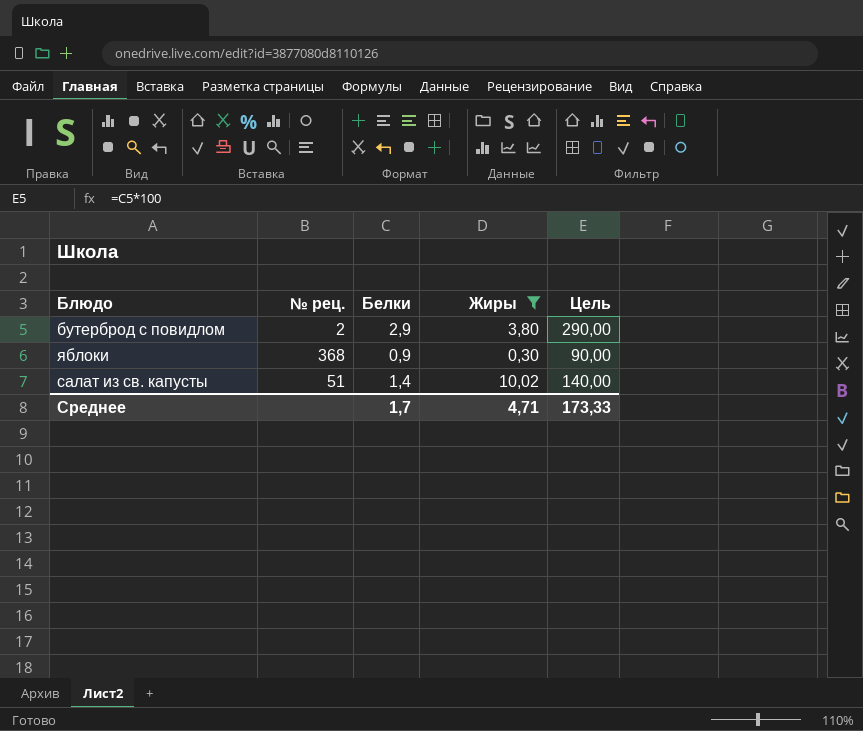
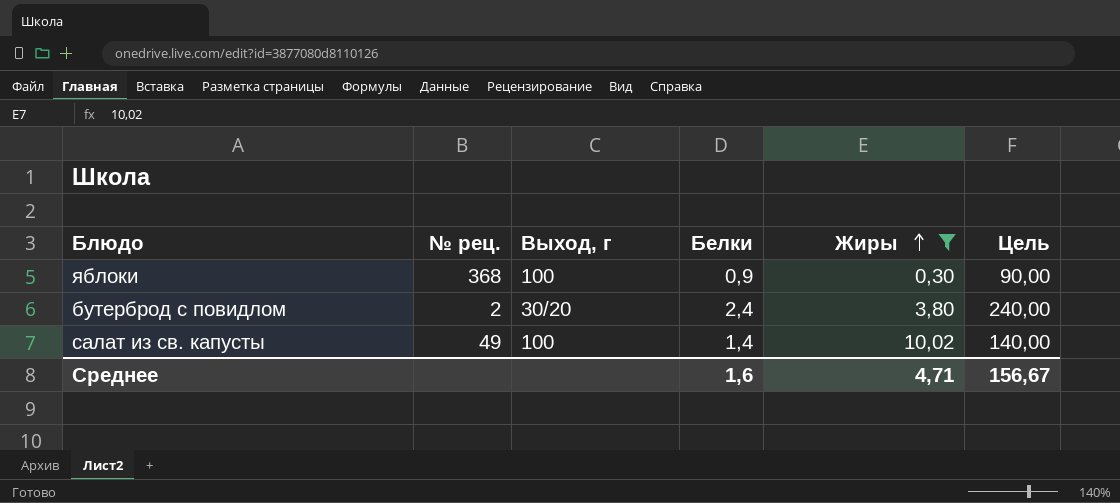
row order: none -> Жиры ascending
column Выход, г | position: none -> 3
бутерброд с повидлом | Белки: 2,9 -> 2,4
бутерброд с повидлом | Цель: 290,00 -> 240,00
салат из св. капусты | № рец.: 51 -> 49
Среднее | Белки: 1,7 -> 1,6
Среднее | Цель: 173,33 -> 156,67

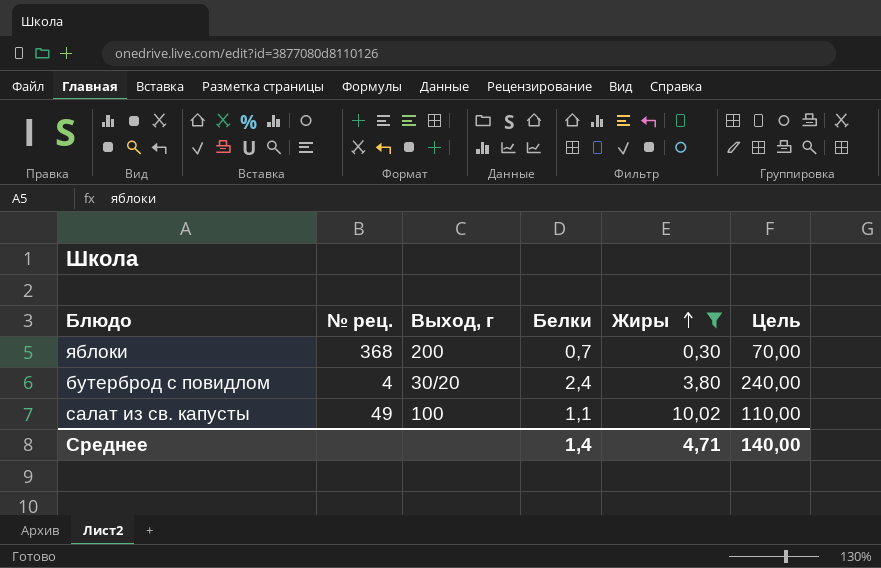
яблоки | Выход, г: 100 -> 200
яблоки | Белки: 0,9 -> 0,7
яблоки | Цель: 90,00 -> 70,00
бутерброд с повидлом | № рец.: 2 -> 4
салат из св. капусты | Белки: 1,4 -> 1,1
салат из св. капусты | Цель: 140,00 -> 110,00
Среднее | Белки: 1,6 -> 1,4
Среднее | Цель: 156,67 -> 140,00

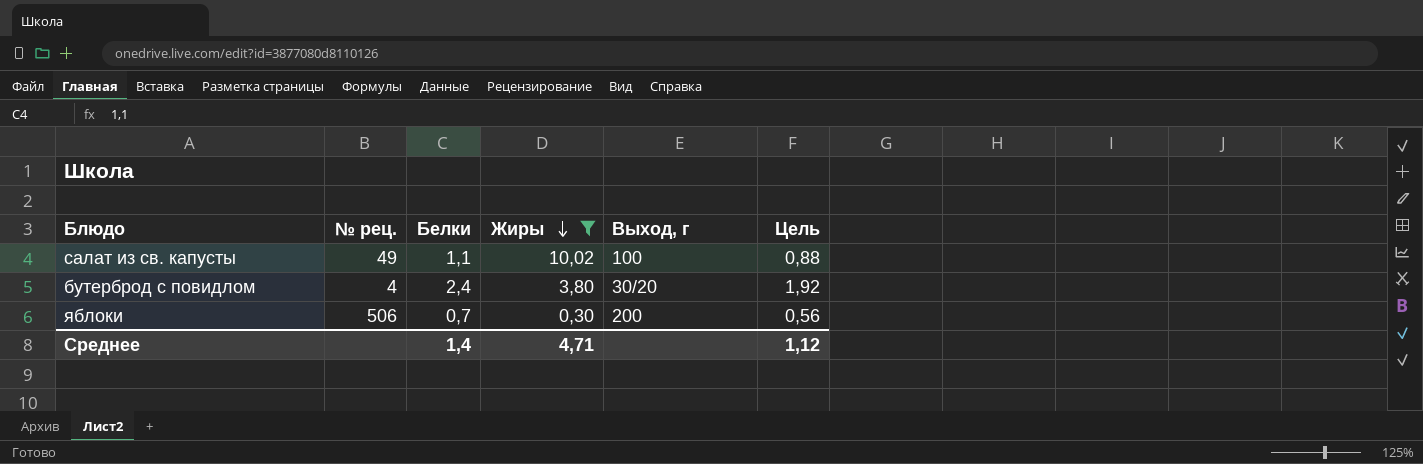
row order: Жиры ascending -> Жиры descending
column Выход, г | position: 3 -> 5
column Цель | formula: [Белки] * 100 -> [Белки] * 0,8
яблоки | № рец.: 368 -> 506
Среднее | Цель: 140,00 -> 1,12

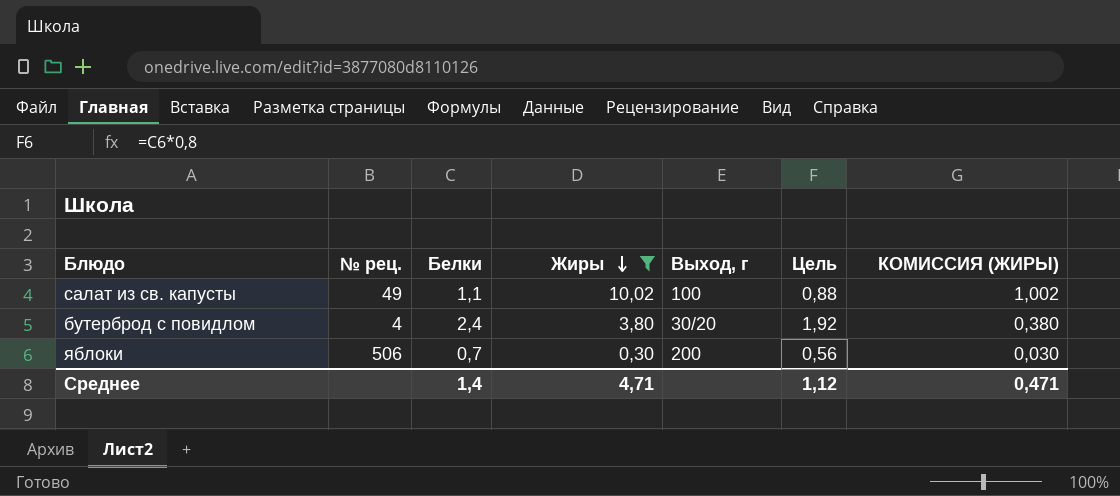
column КОМИССИЯ (ЖИРЫ) | formula: none -> [Жиры] * 0,1

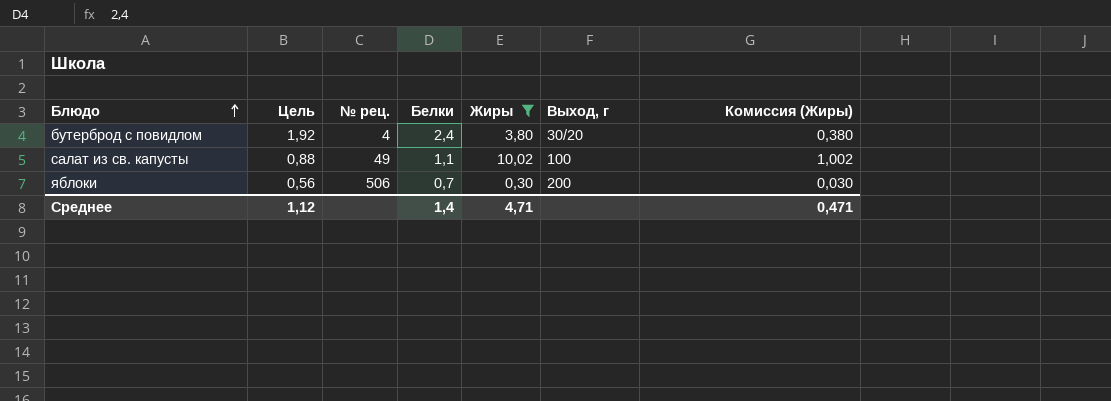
row order: Жиры descending -> Блюдо ascending
column Цель | position: 6 -> 2
column name: КОМИССИЯ (ЖИРЫ) -> Комиссия (Жиры)

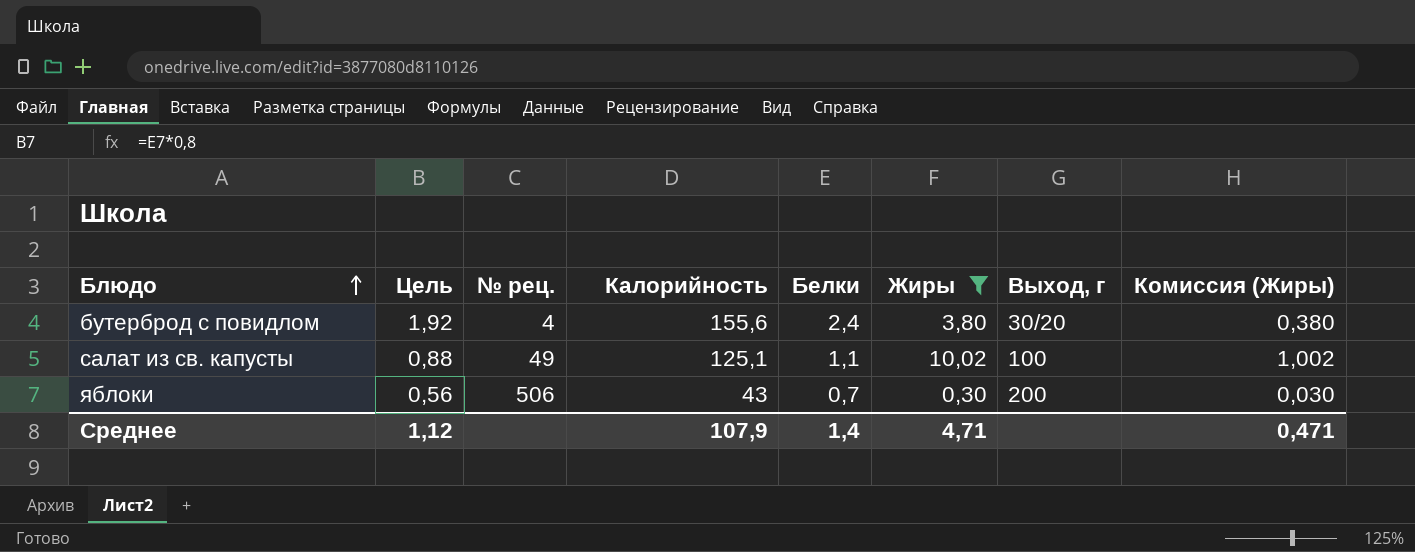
column Калорийность | position: none -> 4

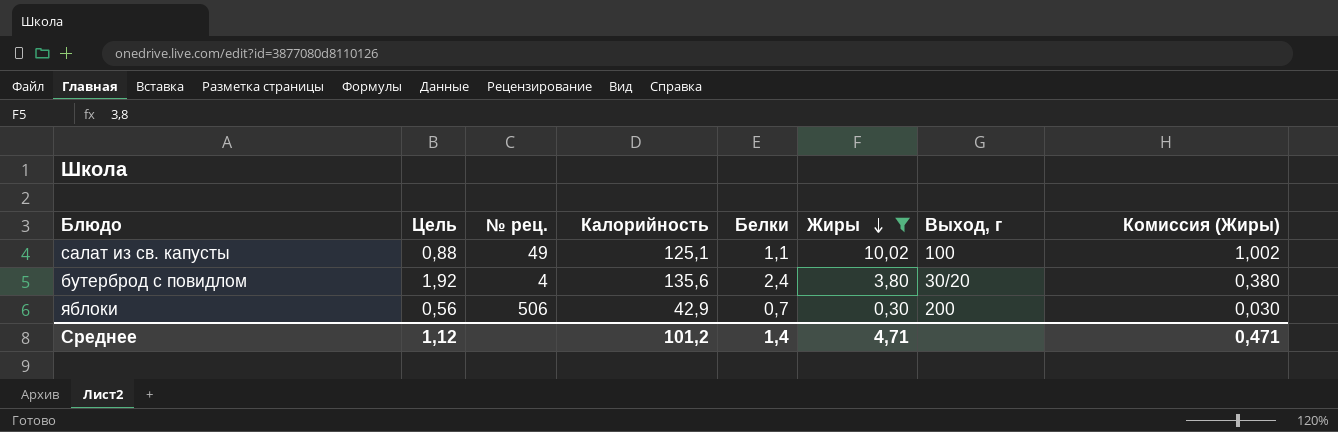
row order: Блюдо ascending -> Жиры descending
бутерброд с повидлом | Калорийность: 155,6 -> 135,6
яблоки | Калорийность: 43 -> 42,9
Среднее | Калорийность: 107,9 -> 101,2

